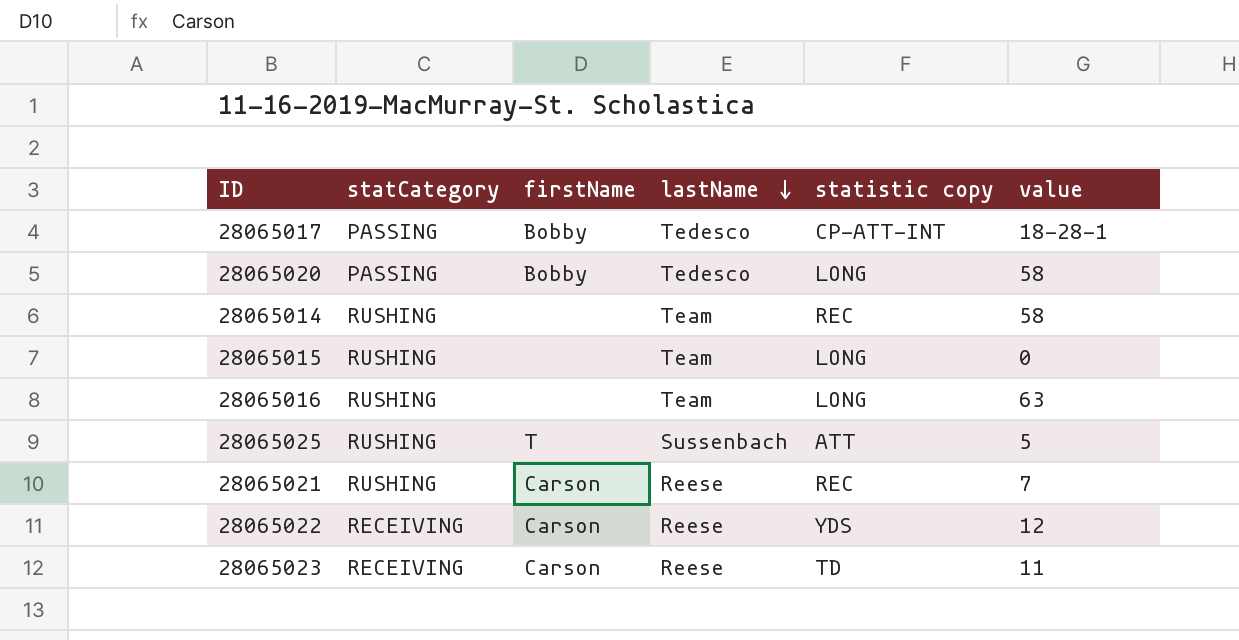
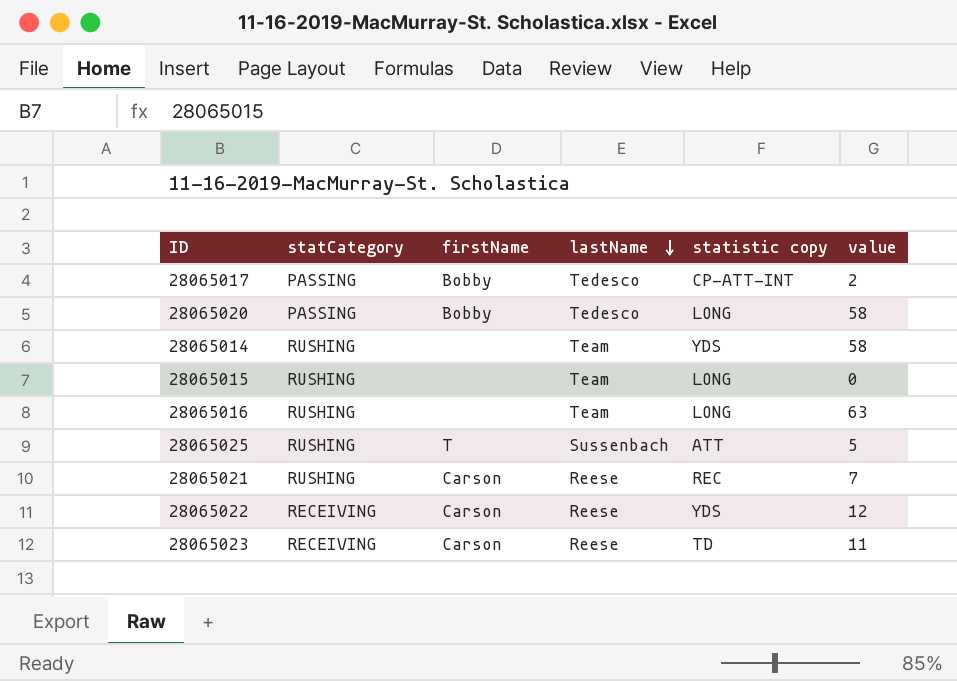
28065017 | value: 18-28-1 -> 2
28065014 | statistic copy: REC -> YDS

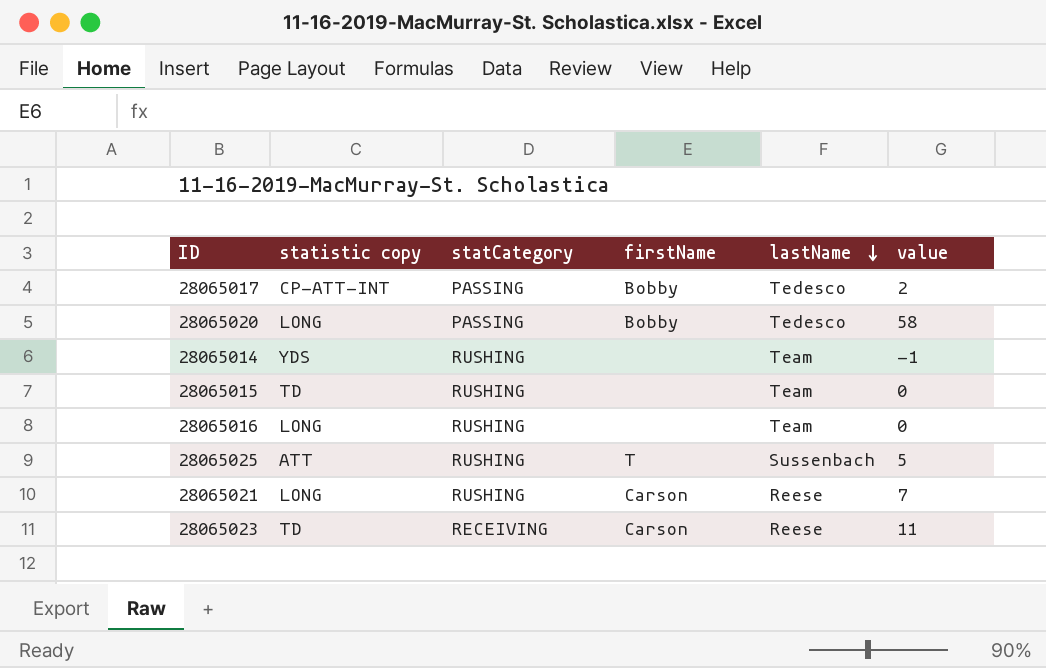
column statistic copy | position: 5 -> 2
row 28065022: RECEIVING | Carson | Reese | YDS | 12 -> none
28065014 | value: 58 -> -1
28065015 | statistic copy: LONG -> TD
28065016 | value: 63 -> 0
28065021 | statistic copy: REC -> LONG

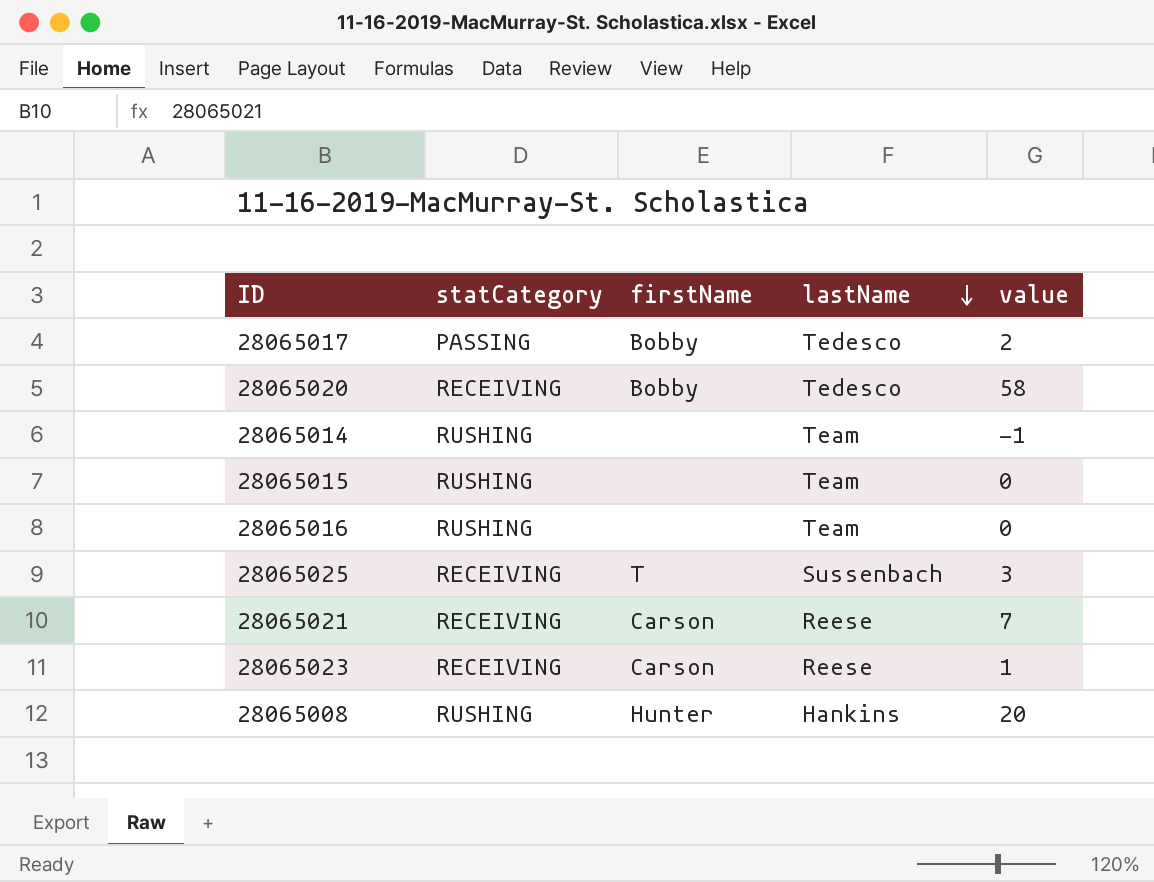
column statistic copy | position: 2 -> none
28065020 | statCategory: PASSING -> RECEIVING
28065025 | statCategory: RUSHING -> RECEIVING
28065025 | value: 5 -> 3
28065021 | statCategory: RUSHING -> RECEIVING
28065023 | value: 11 -> 1
row 28065008: none -> RUSHING | Hunter | Hankins | 20

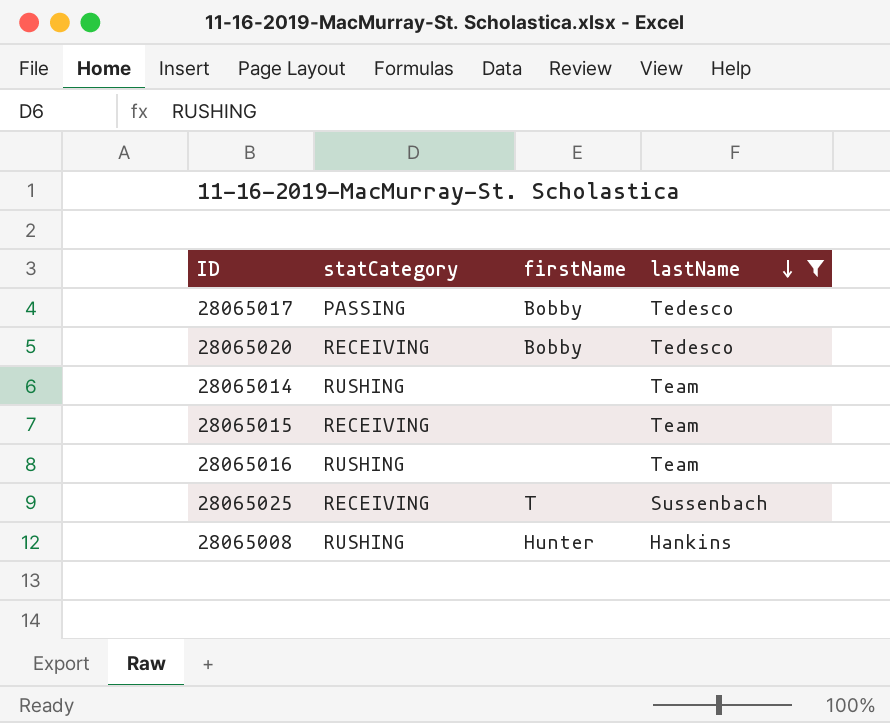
filter: none -> lastName != Reese
column value | position: 5 -> none
28065015 | statCategory: RUSHING -> RECEIVING

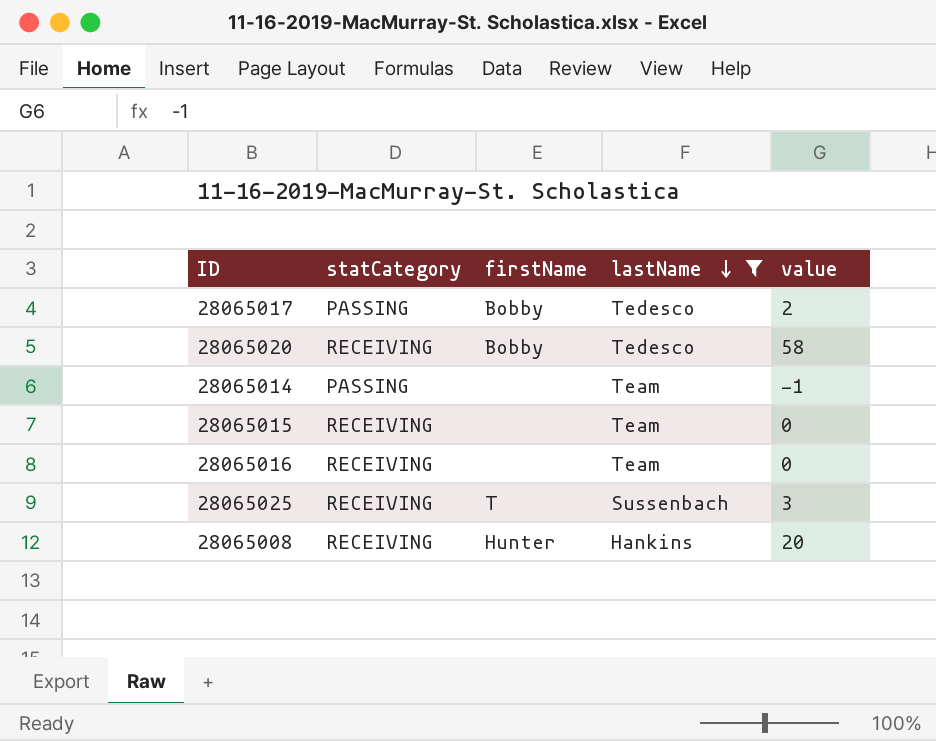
column value | position: none -> 5
28065014 | statCategory: RUSHING -> PASSING
28065016 | statCategory: RUSHING -> RECEIVING
28065008 | statCategory: RUSHING -> RECEIVING

